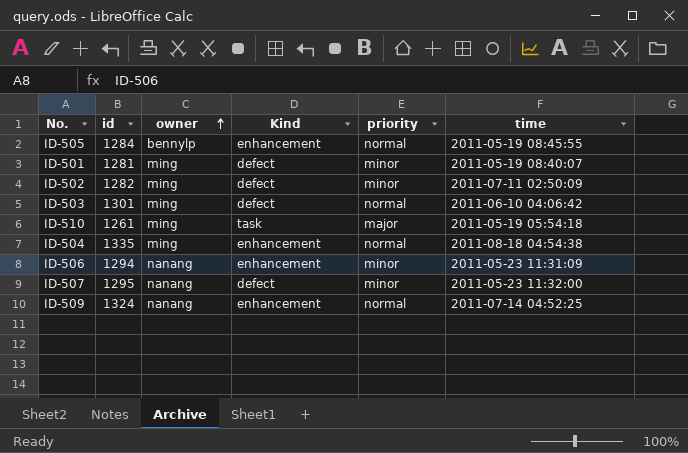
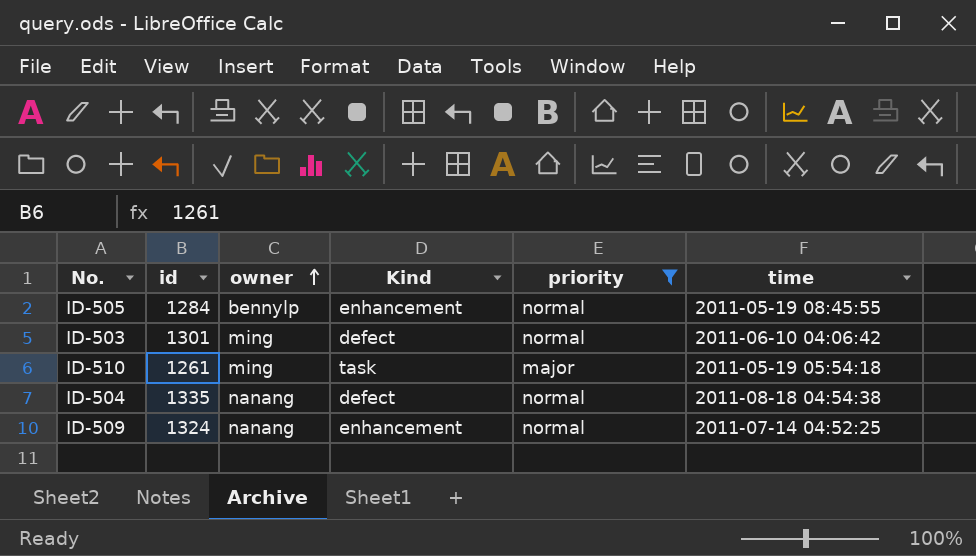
filter: none -> priority != minor
ID-504 | owner: ming -> nanang
ID-504 | Kind: enhancement -> defect

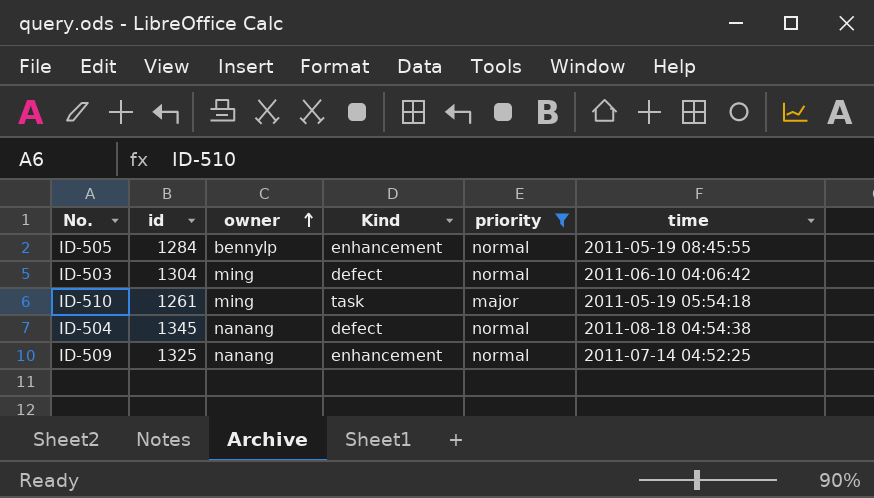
ID-503 | id: 1301 -> 1304
ID-504 | id: 1335 -> 1345
ID-509 | id: 1324 -> 1325

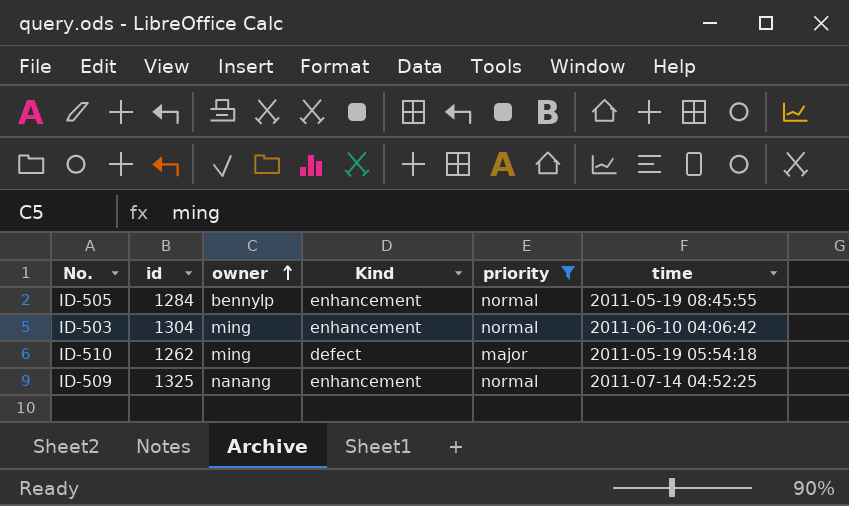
row ID-504: 1345 | nanang | defect | normal | 2011-08-18 04:54:38 -> none
ID-503 | Kind: defect -> enhancement
ID-510 | id: 1261 -> 1262
ID-510 | Kind: task -> defect

